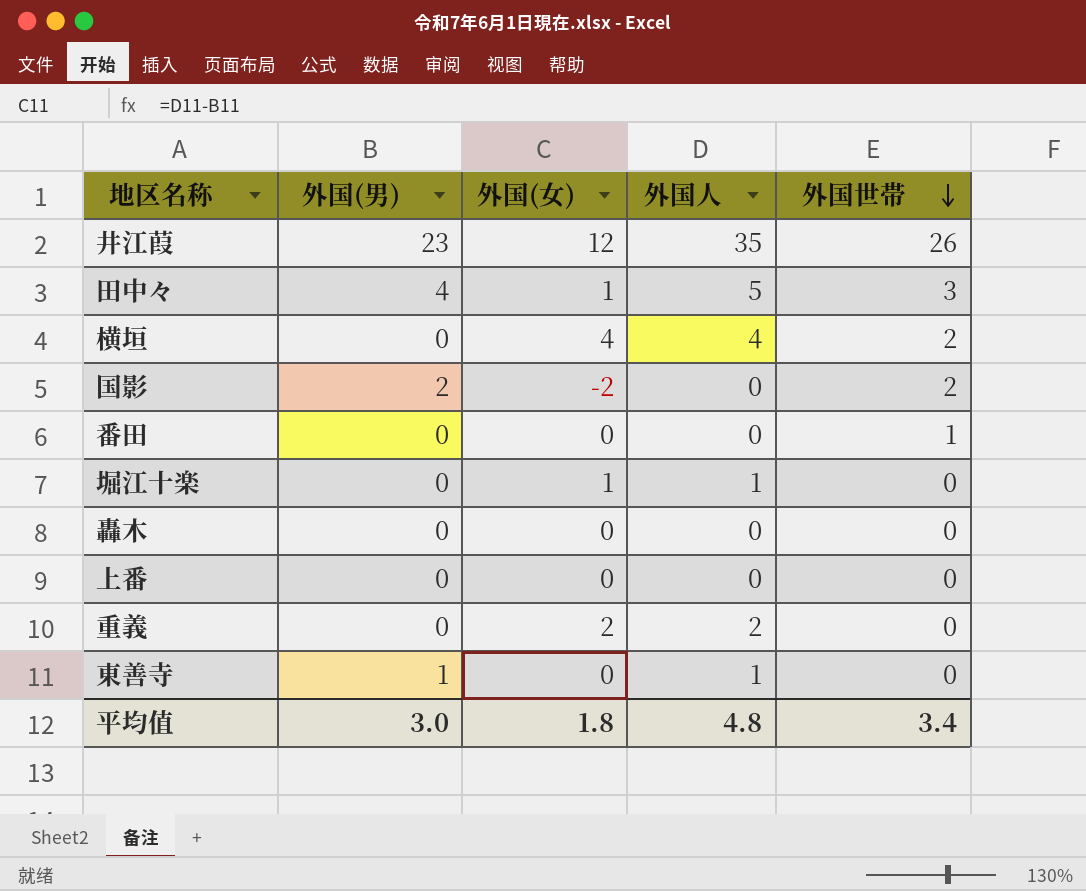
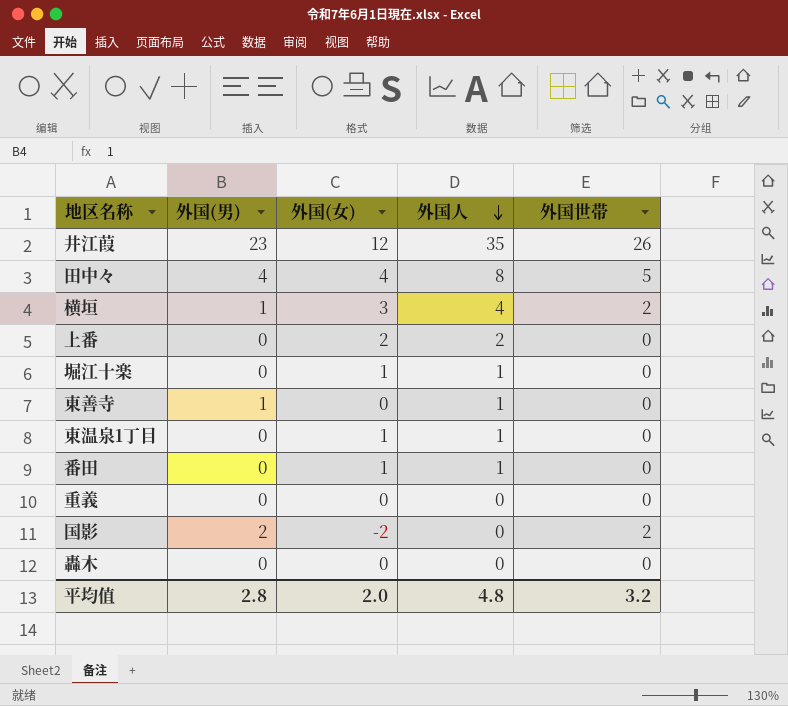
row order: 外国世帯 descending -> 外国人 descending
田中々 | 外国(女): 1 -> 4
田中々 | 外国人: 5 -> 8
田中々 | 外国世帯: 3 -> 5
横垣 | 外国(男): 0 -> 1
横垣 | 外国(女): 4 -> 3
上番 | 外国(女): 0 -> 2
上番 | 外国人: 0 -> 2
row 東温泉1丁目: none -> 0 | 1 | 1 | 0
番田 | 外国(女): 0 -> 1
番田 | 外国人: 0 -> 1
番田 | 外国世帯: 1 -> 0
重義 | 外国(女): 2 -> 0
重義 | 外国人: 2 -> 0
平均值 | 外国(男): 3.0 -> 2.8
平均值 | 外国(女): 1.8 -> 2.0
平均值 | 外国世帯: 3.4 -> 3.2

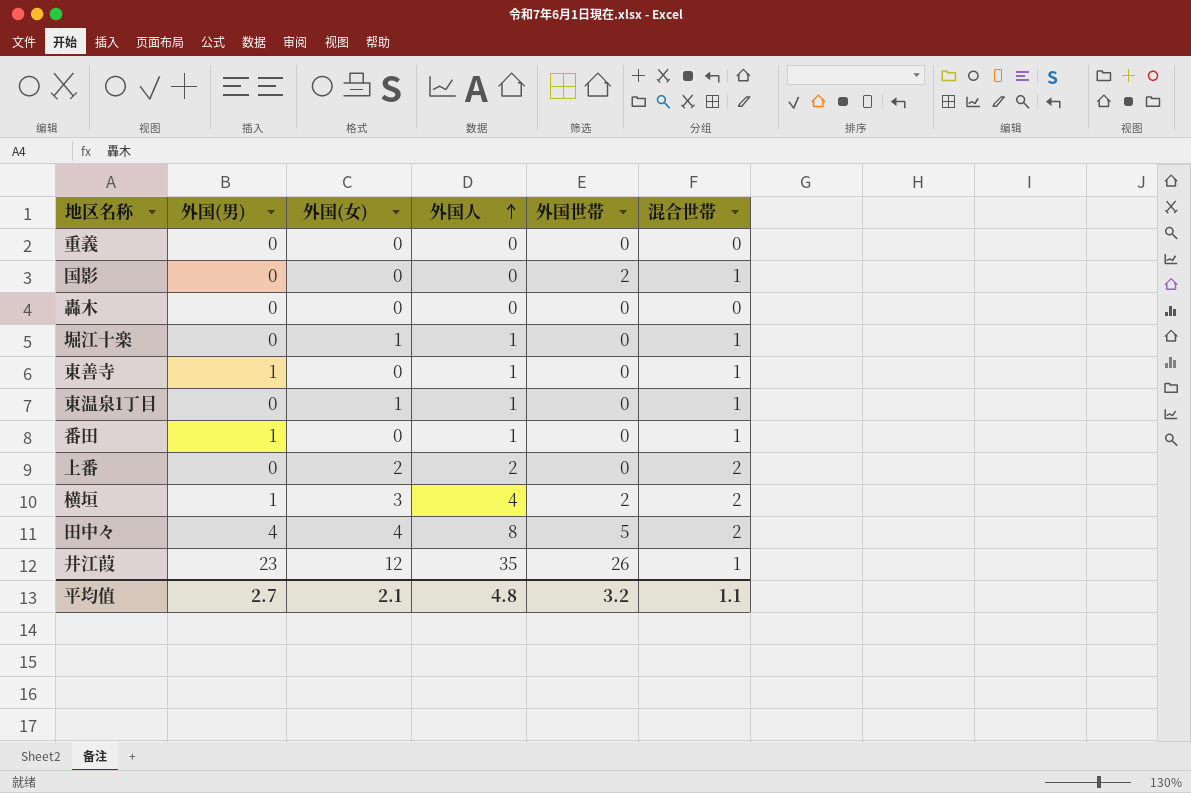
row order: 外国人 descending -> 外国人 ascending
column 混合世帯 | position: none -> 6
国影 | 外国(男): 2 -> 0
国影 | 外国(女): -2 -> 0
番田 | 外国(男): 0 -> 1
番田 | 外国(女): 1 -> 0
平均值 | 外国(男): 2.8 -> 2.7
平均值 | 外国(女): 2.0 -> 2.1

